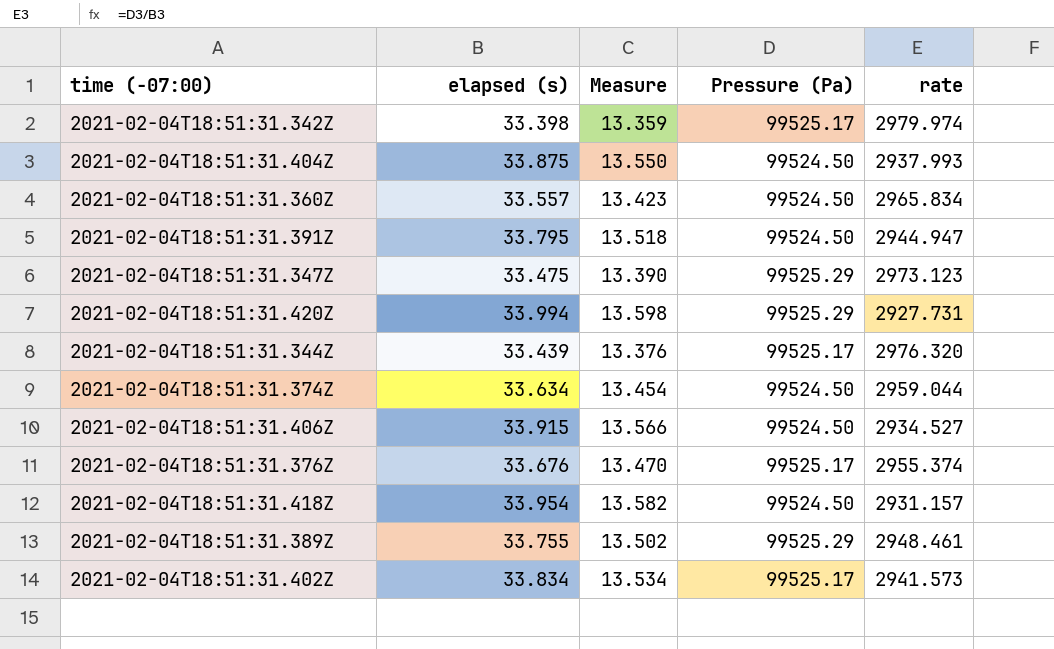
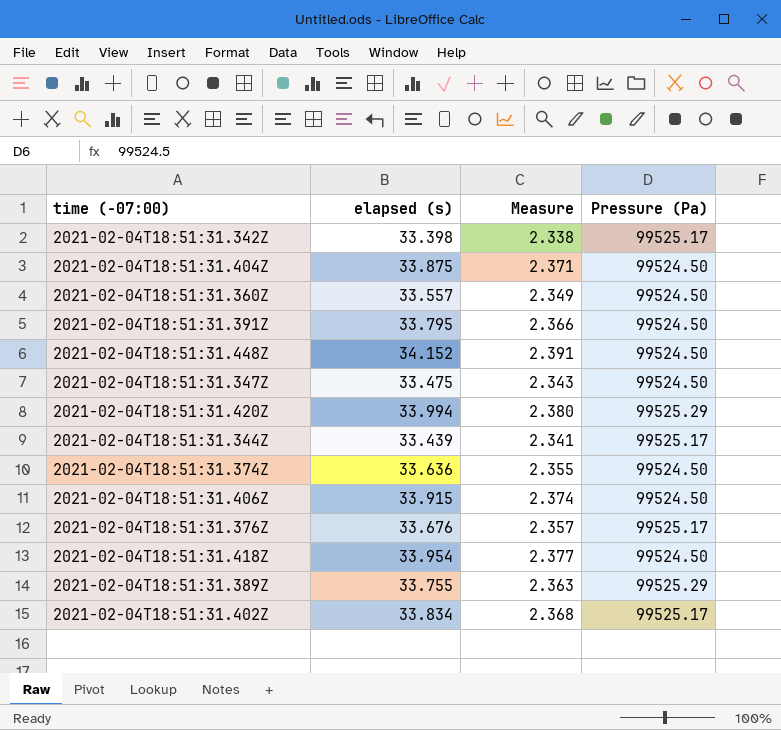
column rate | formula: [Pressure (Pa)] / [elapsed (s)] -> none
column Measure | formula: [elapsed (s)] * 0.4 -> [elapsed (s)] * 0.07
row 2021-02-04T18:51:31.448Z: none -> 34.152 | 2.391 | 99524.50
2021-02-04T18:51:31.347Z | Pressure (Pa): 99525.29 -> 99524.50
2021-02-04T18:51:31.374Z | elapsed (s): 33.634 -> 33.636

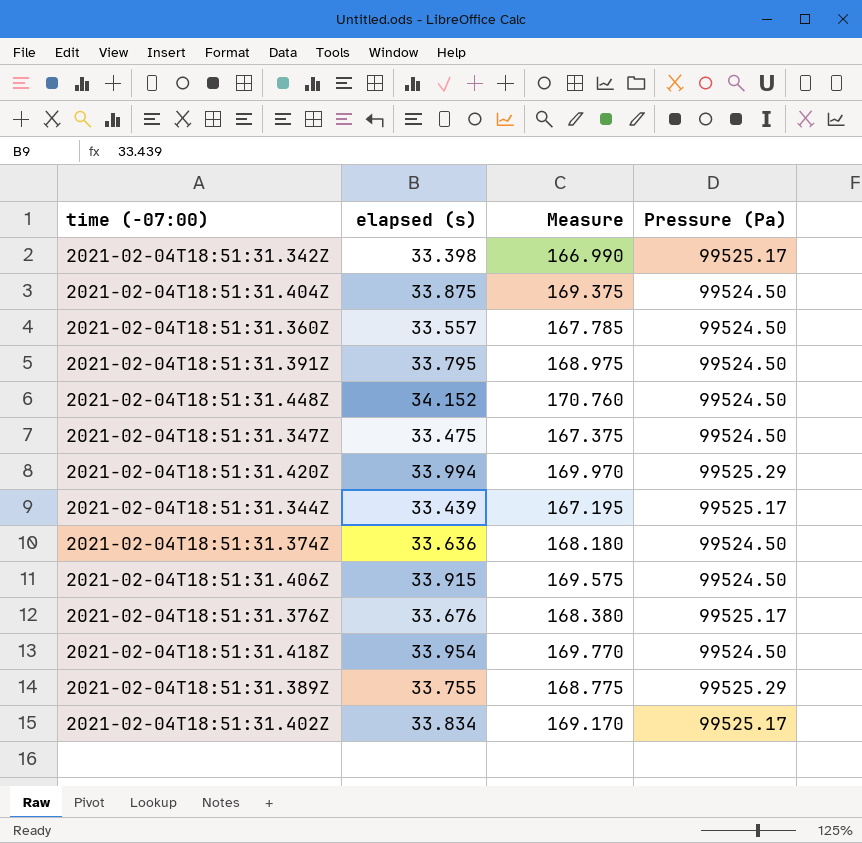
column Measure | formula: [elapsed (s)] * 0.07 -> [elapsed (s)] * 5

